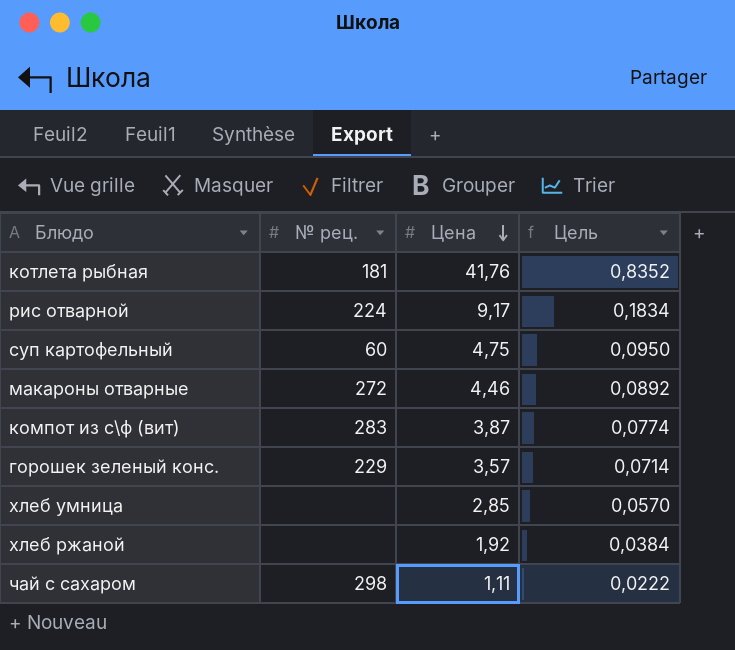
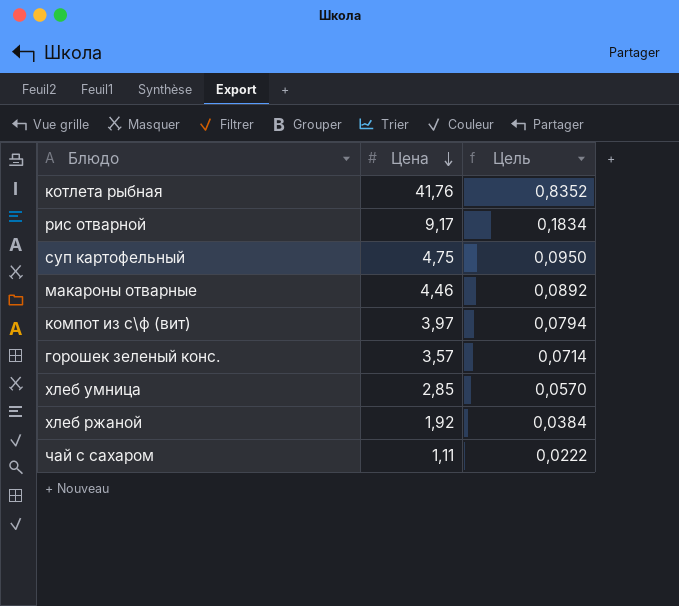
column № рец. | position: 2 -> none
компот из с\ф (вит) | Цена: 3,87 -> 3,97
компот из с\ф (вит) | Цель: 0,0774 -> 0,0794

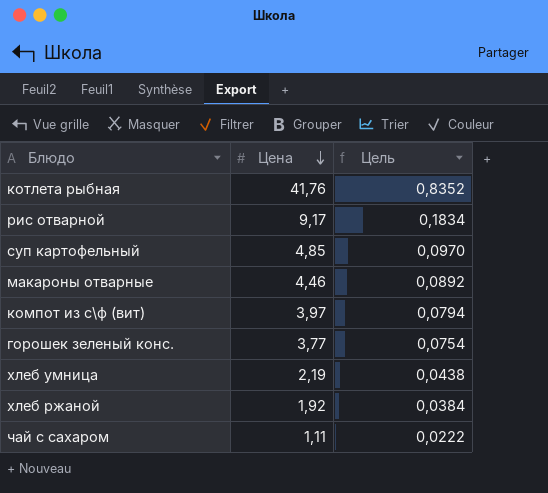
суп картофельный | Цена: 4,75 -> 4,85
суп картофельный | Цель: 0,0950 -> 0,0970
горошек зеленый конс. | Цена: 3,57 -> 3,77
горошек зеленый конс. | Цель: 0,0714 -> 0,0754
хлеб умница | Цена: 2,85 -> 2,19
хлеб умница | Цель: 0,0570 -> 0,0438

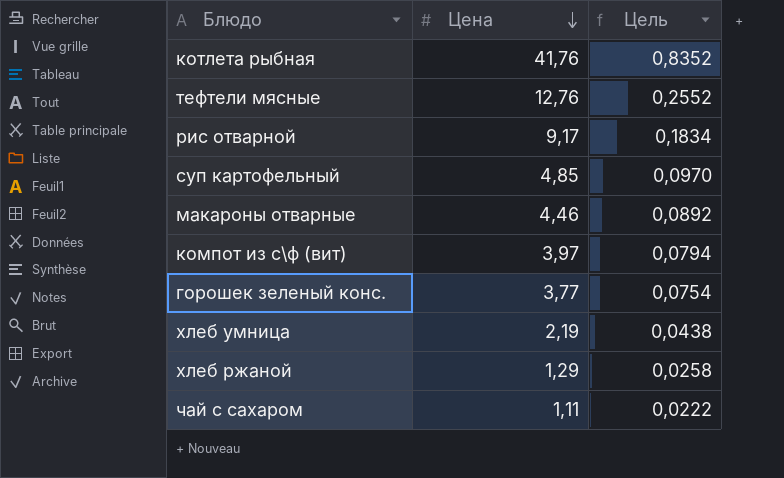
row тефтели мясные: none -> 12,76 | 0,2552
хлеб ржаной | Цена: 1,92 -> 1,29
хлеб ржаной | Цель: 0,0384 -> 0,0258

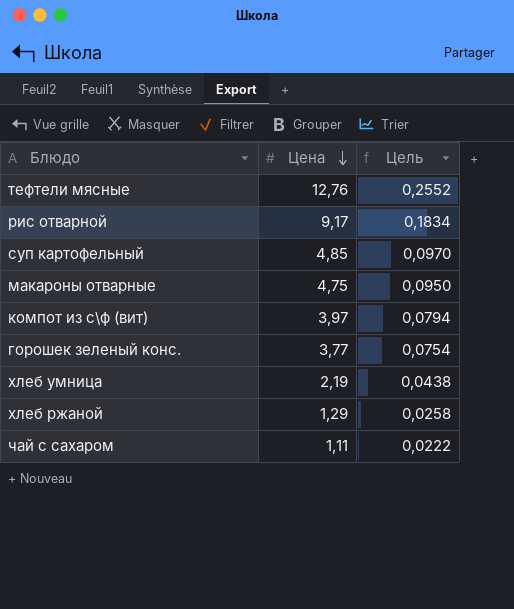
row котлета рыбная: 41,76 | 0,8352 -> none
макароны отварные | Цена: 4,46 -> 4,75
макароны отварные | Цель: 0,0892 -> 0,0950

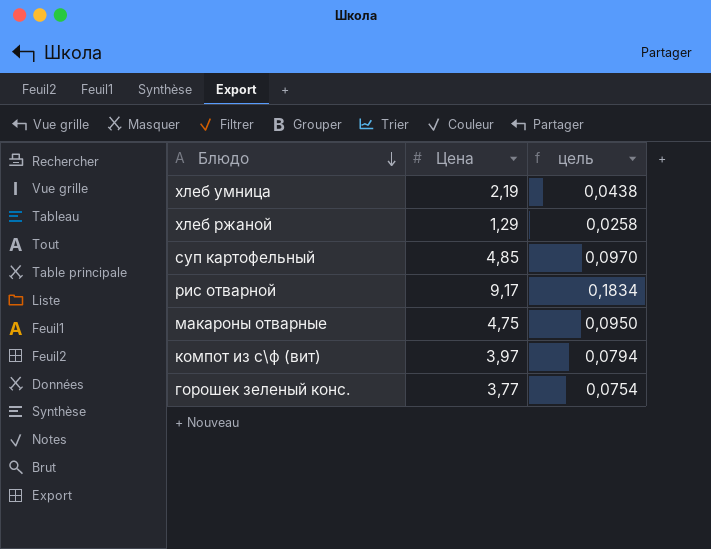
row order: Цена descending -> Блюдо descending
column name: Цель -> цель
row тефтели мясные: 12,76 | 0,2552 -> none
row чай с сахаром: 1,11 | 0,0222 -> none

